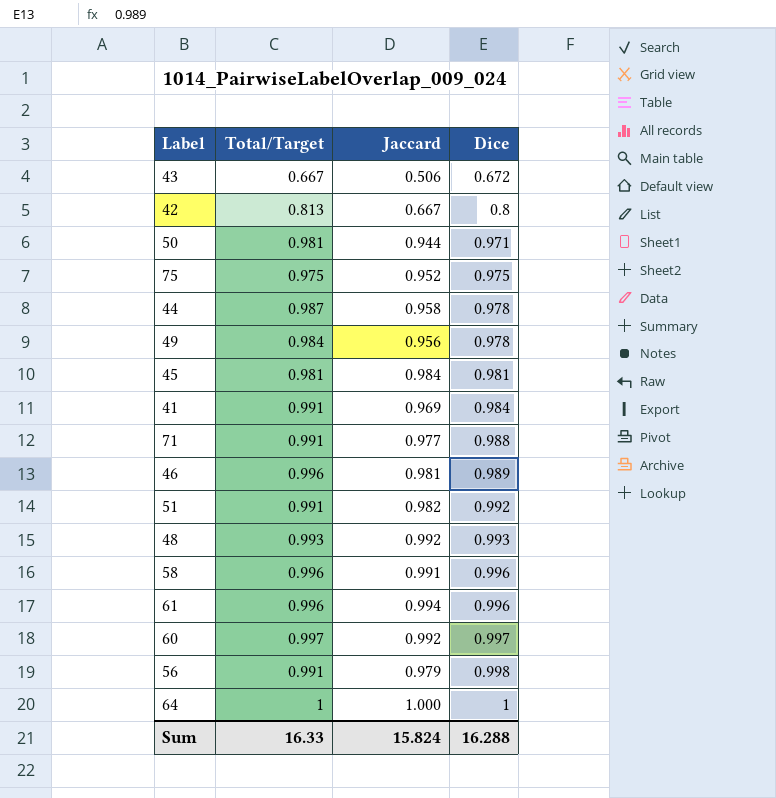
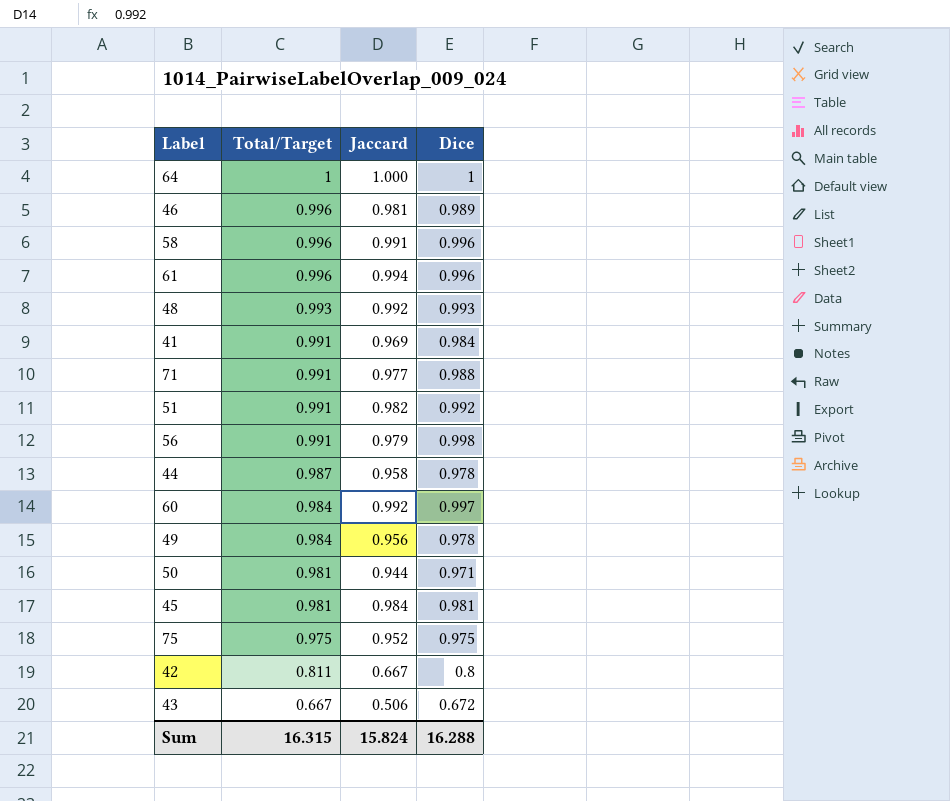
row order: Dice ascending -> Total/Target descending
60 | Total/Target: 0.997 -> 0.984
42 | Total/Target: 0.813 -> 0.811
Sum | Total/Target: 16.33 -> 16.315

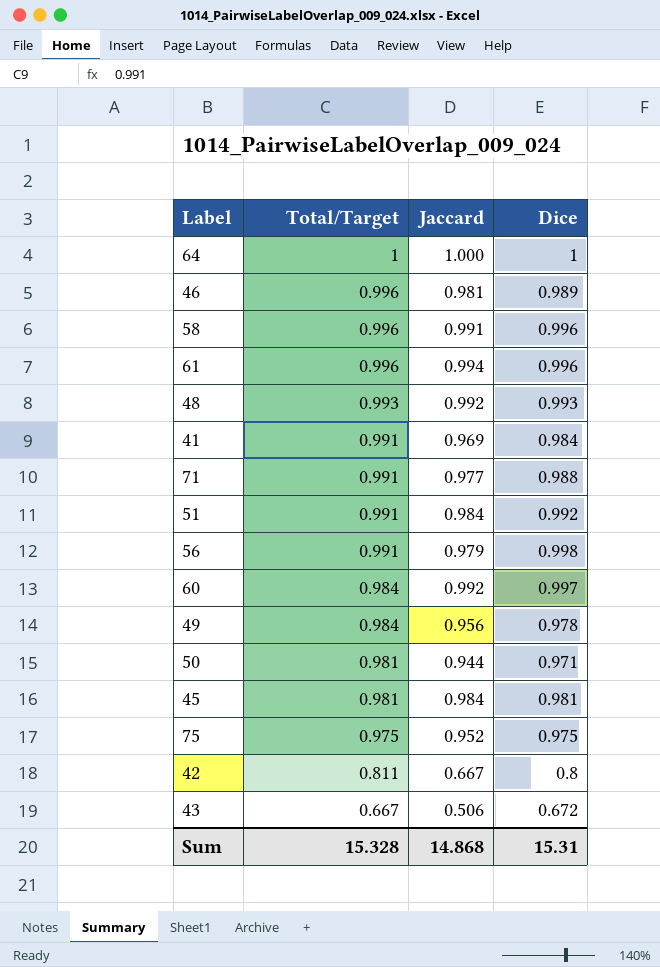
row 44: 0.987 | 0.958 | 0.978 -> none
51 | Jaccard: 0.982 -> 0.984
Sum | Total/Target: 16.315 -> 15.328
Sum | Jaccard: 15.824 -> 14.868
Sum | Dice: 16.288 -> 15.31

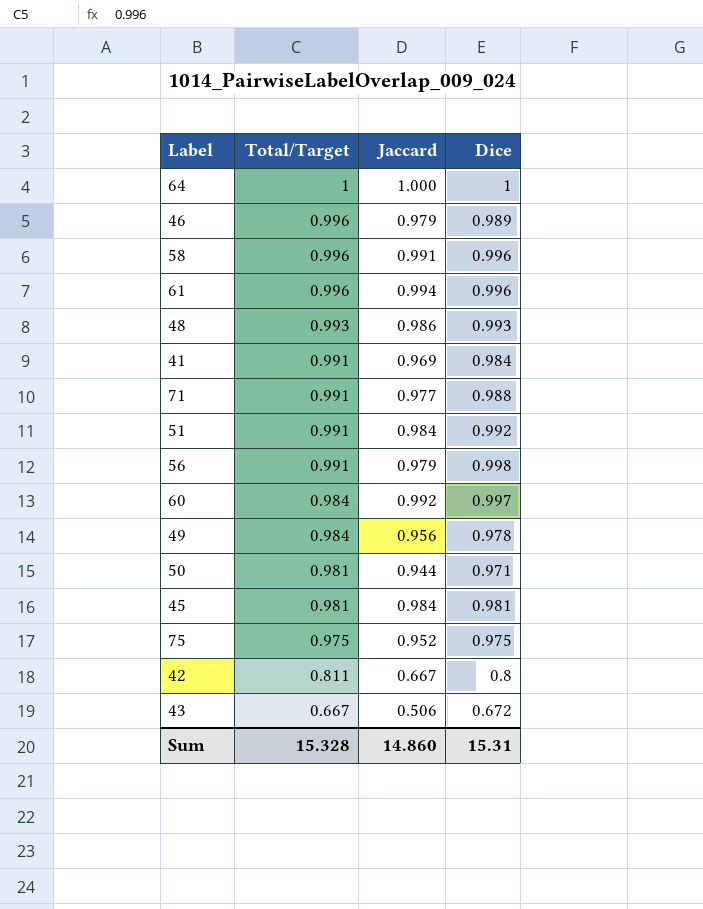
46 | Jaccard: 0.981 -> 0.979
48 | Jaccard: 0.992 -> 0.986
Sum | Jaccard: 14.868 -> 14.860

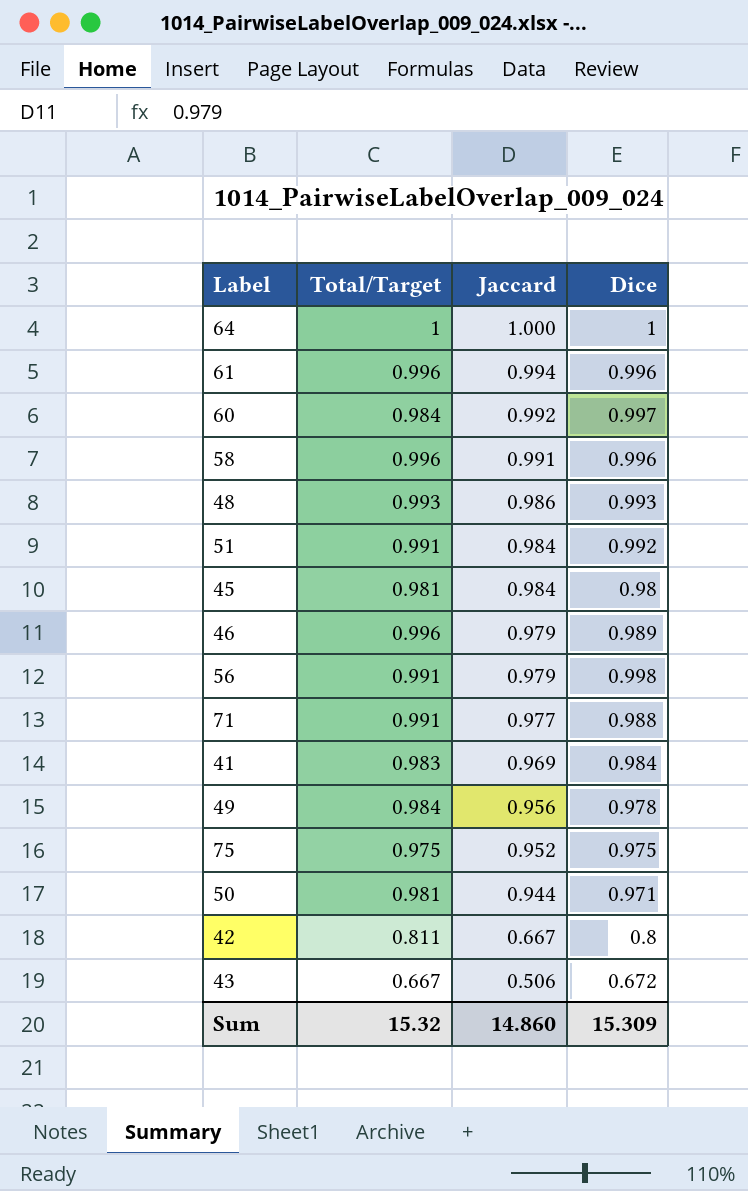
row order: Total/Target descending -> Jaccard descending
45 | Dice: 0.981 -> 0.98
41 | Total/Target: 0.991 -> 0.983
Sum | Total/Target: 15.328 -> 15.32
Sum | Dice: 15.31 -> 15.309

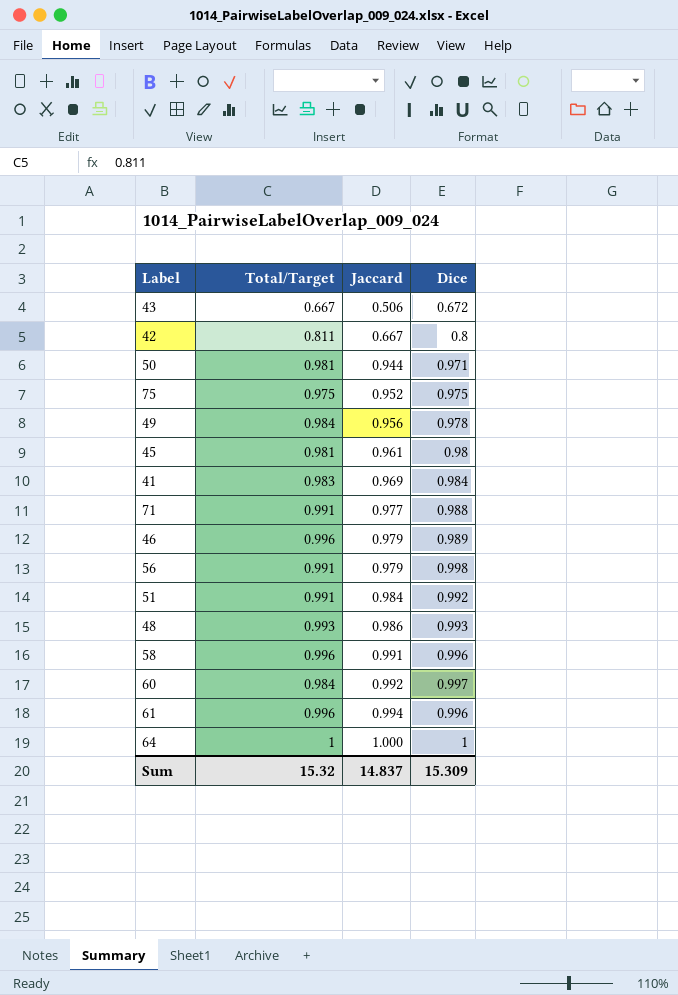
row order: Jaccard descending -> Jaccard ascending
45 | Jaccard: 0.984 -> 0.961
Sum | Jaccard: 14.860 -> 14.837

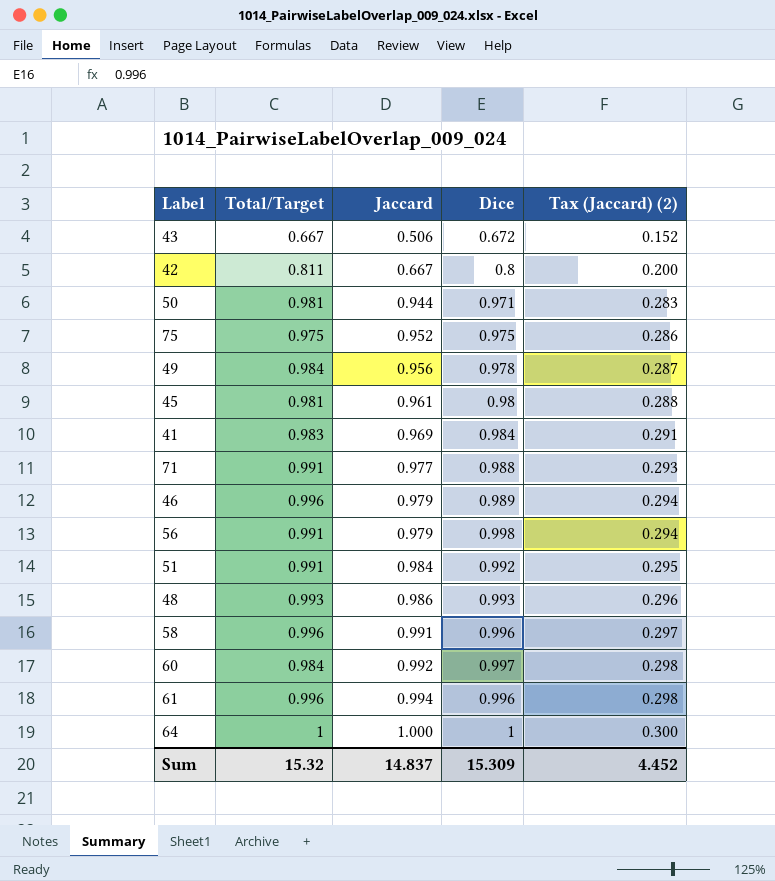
column Tax (Jaccard) (2) | formula: none -> [Jaccard] * 0.3

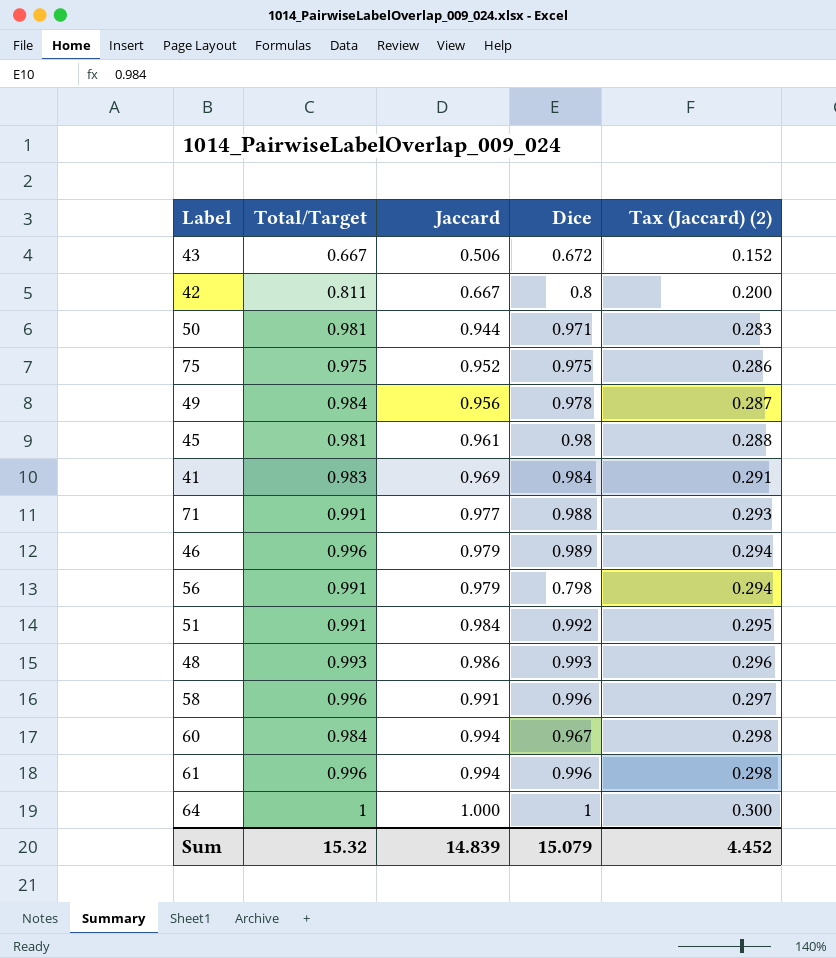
56 | Dice: 0.998 -> 0.798
60 | Jaccard: 0.992 -> 0.994
60 | Dice: 0.997 -> 0.967
Sum | Jaccard: 14.837 -> 14.839
Sum | Dice: 15.309 -> 15.079

